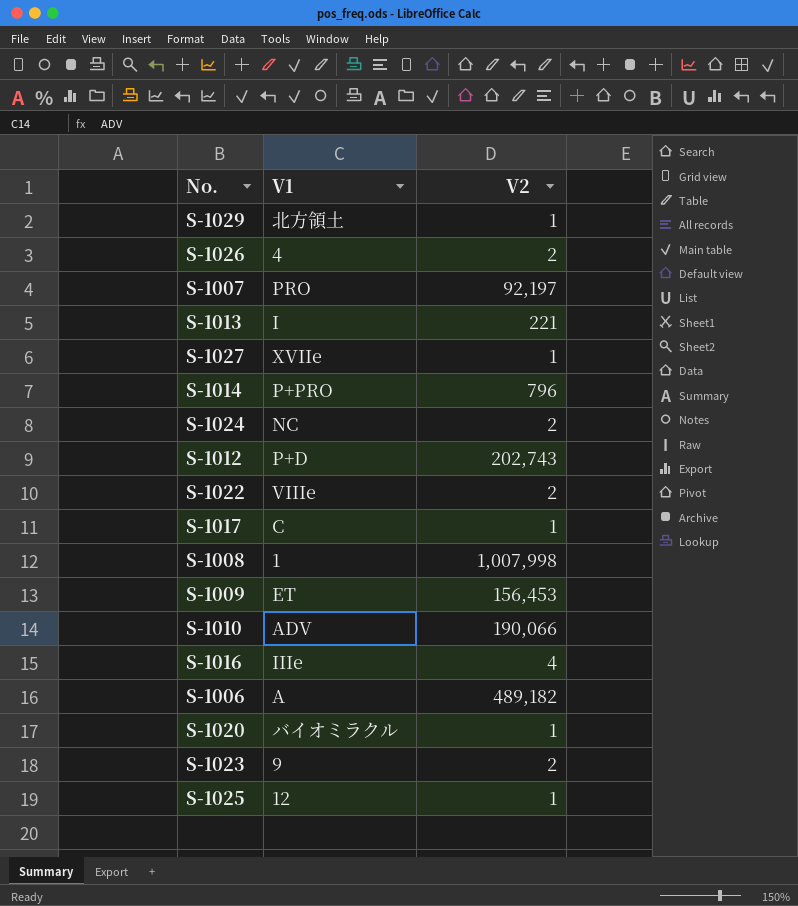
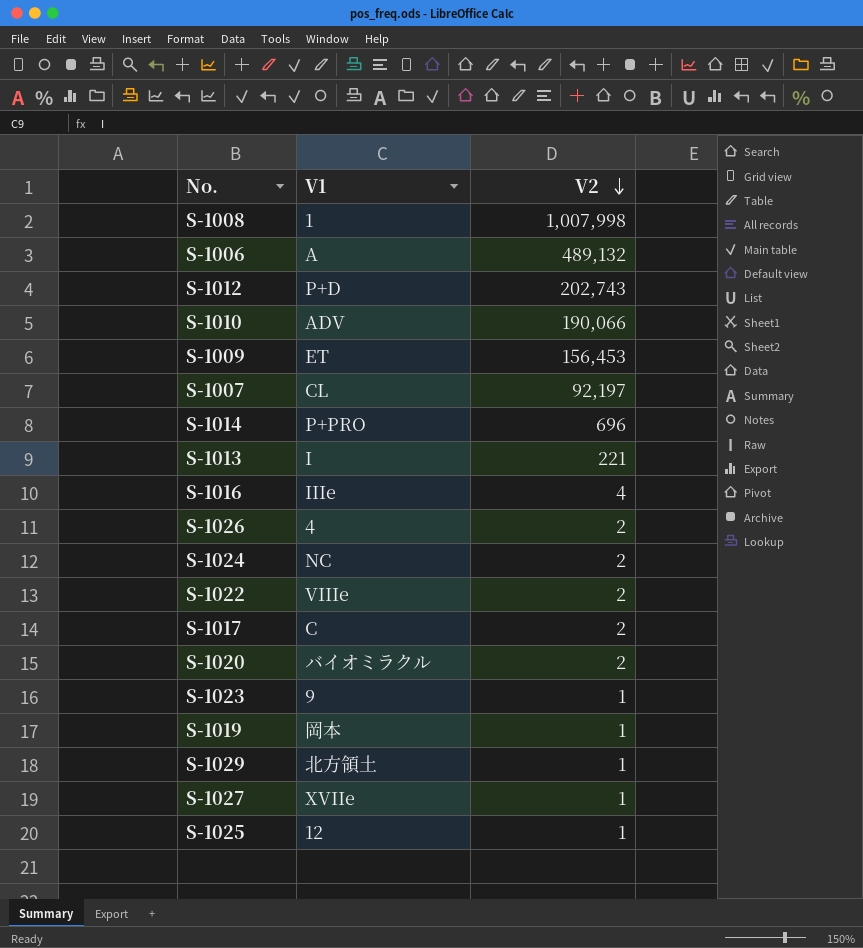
row order: none -> V2 descending
S-1006 | V2: 489,182 -> 489,132
S-1007 | V1: PRO -> CL
S-1014 | V2: 796 -> 696
S-1017 | V2: 1 -> 2
S-1020 | V2: 1 -> 2
S-1023 | V2: 2 -> 1
row S-1019: none -> 岡本 | 1

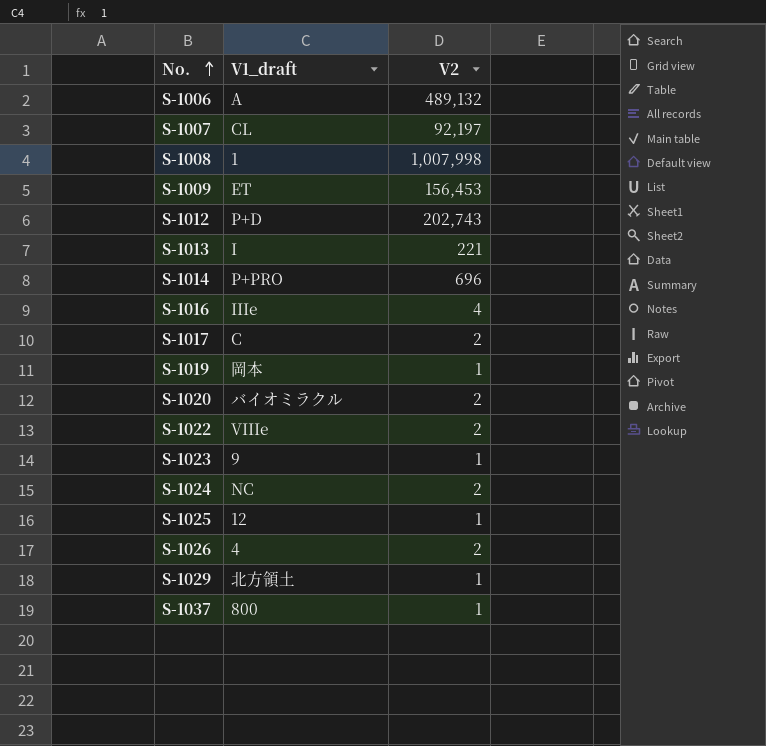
row order: V2 descending -> No. ascending
column name: V1 -> V1_draft
row S-1010: ADV | 190,066 -> none
row S-1027: XVIIe | 1 -> none
row S-1037: none -> 800 | 1

